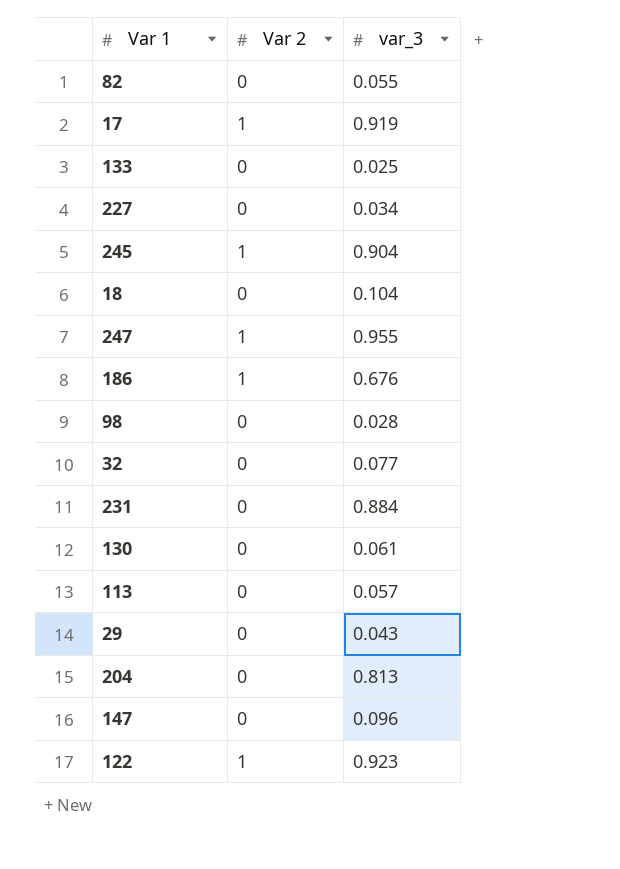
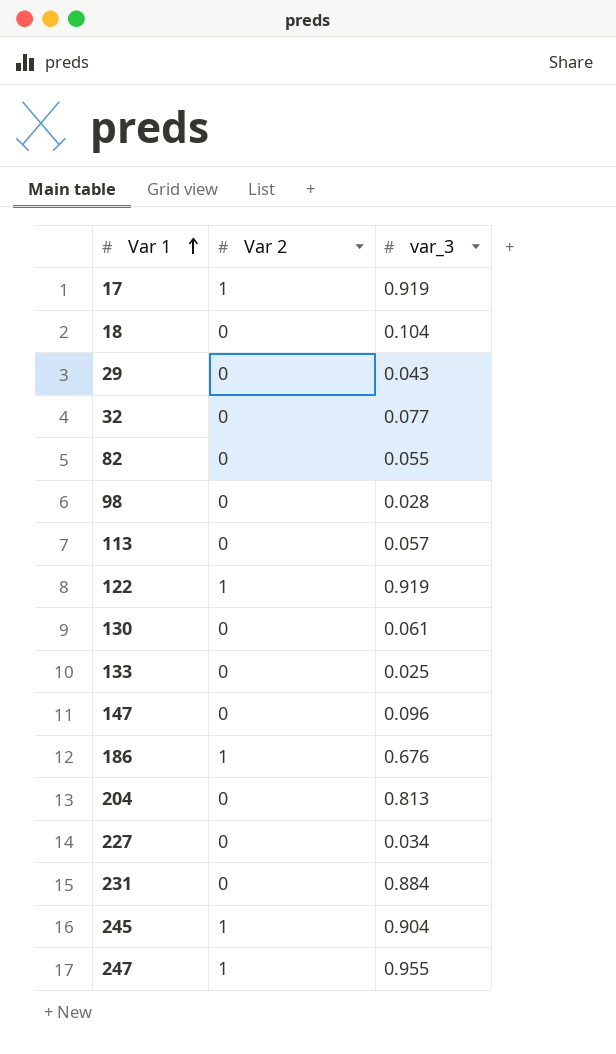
row order: none -> Var 1 ascending
122 | var_3: 0.923 -> 0.919

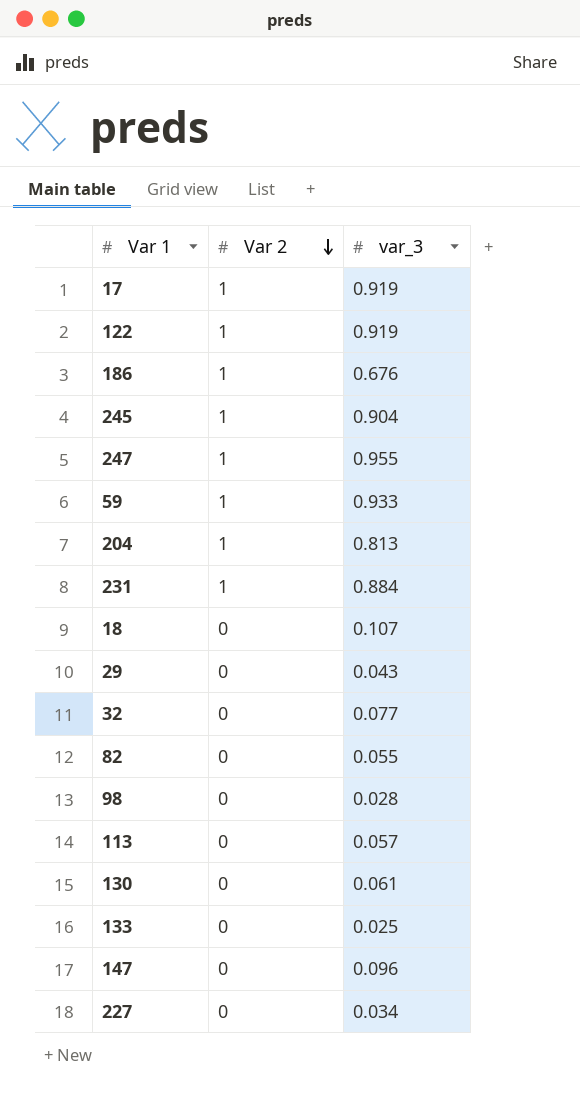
row order: Var 1 ascending -> Var 2 descending
row 59: none -> 1 | 0.933
204 | Var 2: 0 -> 1
231 | Var 2: 0 -> 1
18 | var_3: 0.104 -> 0.107

